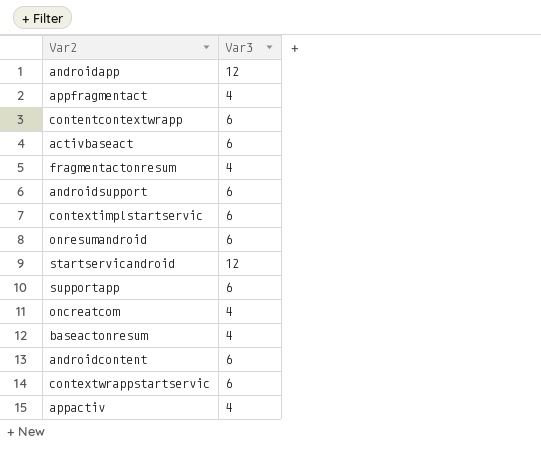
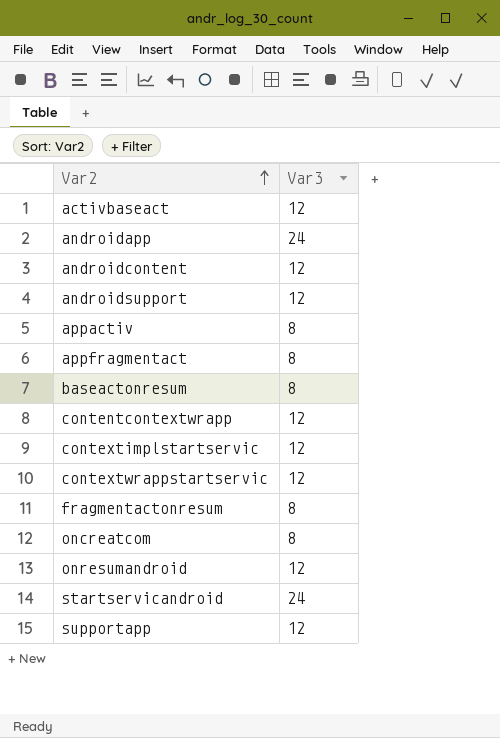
row order: none -> Var2 ascending
activbaseact | Var3: 6 -> 12
androidapp | Var3: 12 -> 24
androidcontent | Var3: 6 -> 12
androidsupport | Var3: 6 -> 12
appactiv | Var3: 4 -> 8
appfragmentact | Var3: 4 -> 8
baseactonresum | Var3: 4 -> 8
contentcontextwrapp | Var3: 6 -> 12
contextimplstartservic | Var3: 6 -> 12
contextwrappstartservic | Var3: 6 -> 12
fragmentactonresum | Var3: 4 -> 8
oncreatcom | Var3: 4 -> 8
onresumandroid | Var3: 6 -> 12
startservicandroid | Var3: 12 -> 24
supportapp | Var3: 6 -> 12

